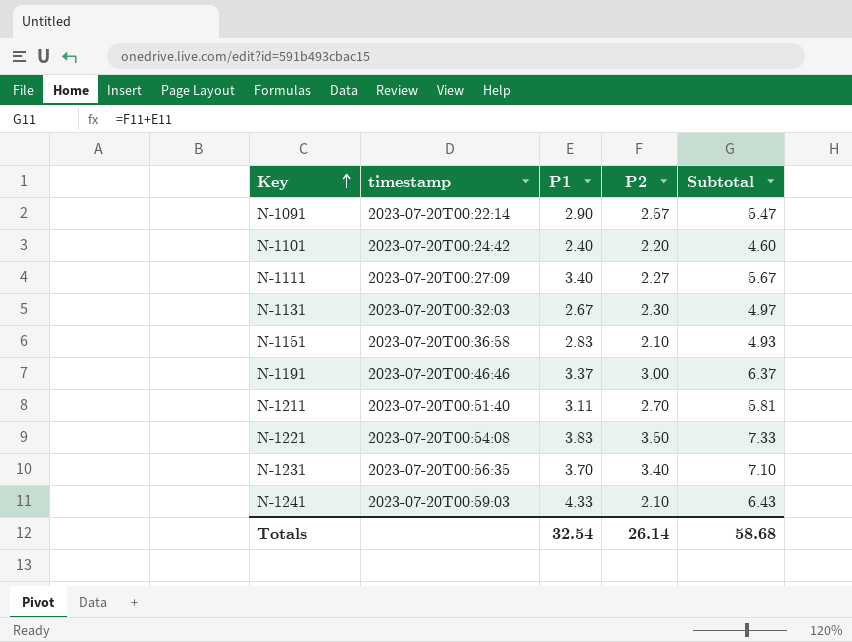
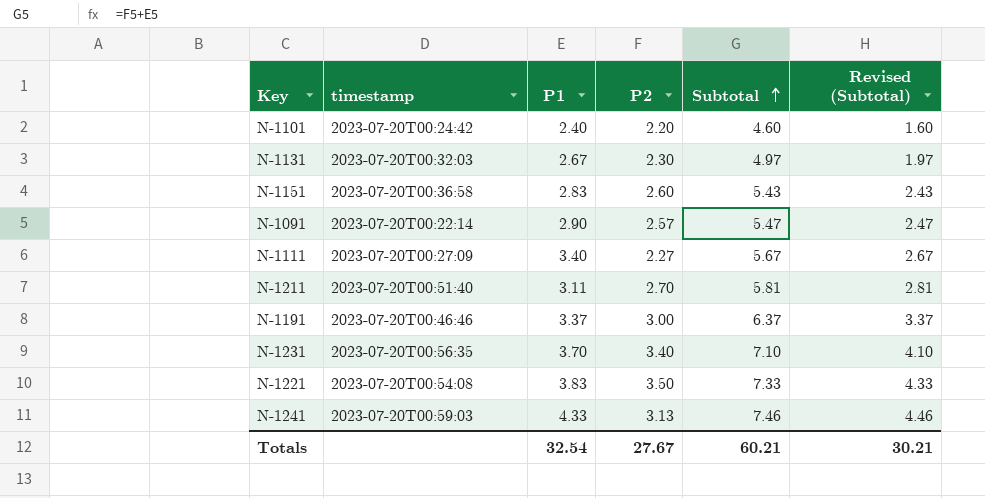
row order: Key ascending -> Subtotal ascending
column Revised (Subtotal) | formula: none -> [Subtotal] - 3
N-1151 | P2: 2.10 -> 2.60
N-1151 | Subtotal: 4.93 -> 5.43
N-1241 | P2: 2.10 -> 3.13
N-1241 | Subtotal: 6.43 -> 7.46
Totals | P2: 26.14 -> 27.67
Totals | Subtotal: 58.68 -> 60.21

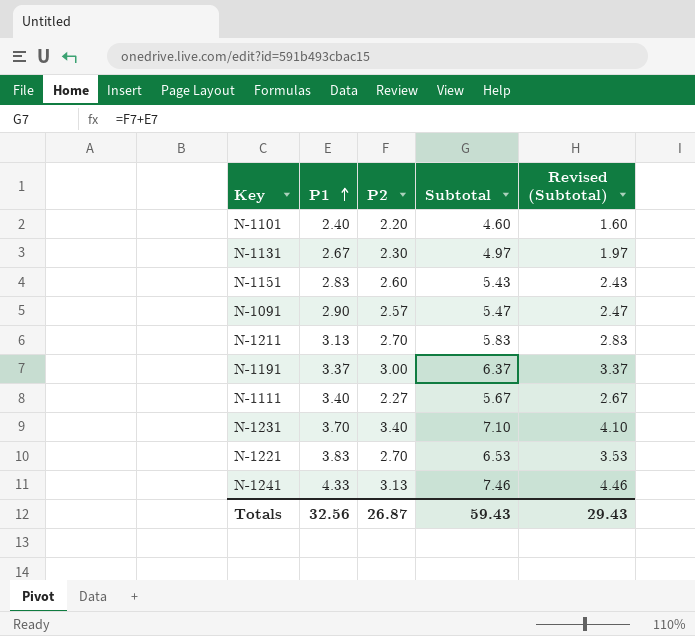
row order: Subtotal ascending -> P1 ascending
column timestamp | position: 2 -> none
N-1211 | P1: 3.11 -> 3.13
N-1211 | Subtotal: 5.81 -> 5.83
N-1211 | Revised (Subtotal): 2.81 -> 2.83
N-1221 | P2: 3.50 -> 2.70
N-1221 | Subtotal: 7.33 -> 6.53
N-1221 | Revised (Subtotal): 4.33 -> 3.53
Totals | P1: 32.54 -> 32.56
Totals | P2: 27.67 -> 26.87
Totals | Subtotal: 60.21 -> 59.43
Totals | Revised (Subtotal): 30.21 -> 29.43

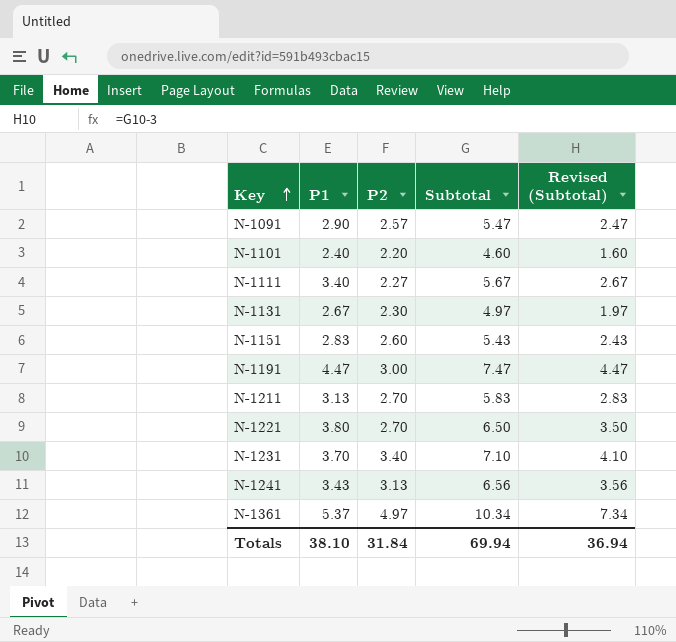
row order: P1 ascending -> Key ascending
N-1191 | P1: 3.37 -> 4.47
N-1191 | Subtotal: 6.37 -> 7.47
N-1191 | Revised (Subtotal): 3.37 -> 4.47
N-1221 | P1: 3.83 -> 3.80
N-1221 | Subtotal: 6.53 -> 6.50
N-1221 | Revised (Subtotal): 3.53 -> 3.50
N-1241 | P1: 4.33 -> 3.43
N-1241 | Subtotal: 7.46 -> 6.56
N-1241 | Revised (Subtotal): 4.46 -> 3.56
row N-1361: none -> 5.37 | 4.97 | 10.34 | 7.34
Totals | P1: 32.56 -> 38.10
Totals | P2: 26.87 -> 31.84
Totals | Subtotal: 59.43 -> 69.94
Totals | Revised (Subtotal): 29.43 -> 36.94

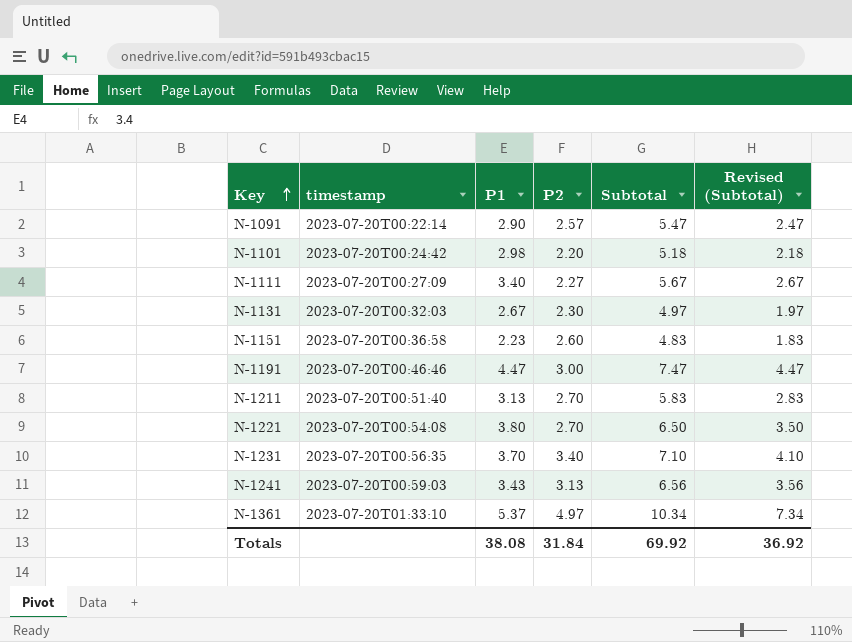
column timestamp | position: none -> 2
N-1101 | P1: 2.40 -> 2.98
N-1101 | Subtotal: 4.60 -> 5.18
N-1101 | Revised (Subtotal): 1.60 -> 2.18
N-1151 | P1: 2.83 -> 2.23
N-1151 | Subtotal: 5.43 -> 4.83
N-1151 | Revised (Subtotal): 2.43 -> 1.83
Totals | P1: 38.10 -> 38.08
Totals | Subtotal: 69.94 -> 69.92
Totals | Revised (Subtotal): 36.94 -> 36.92

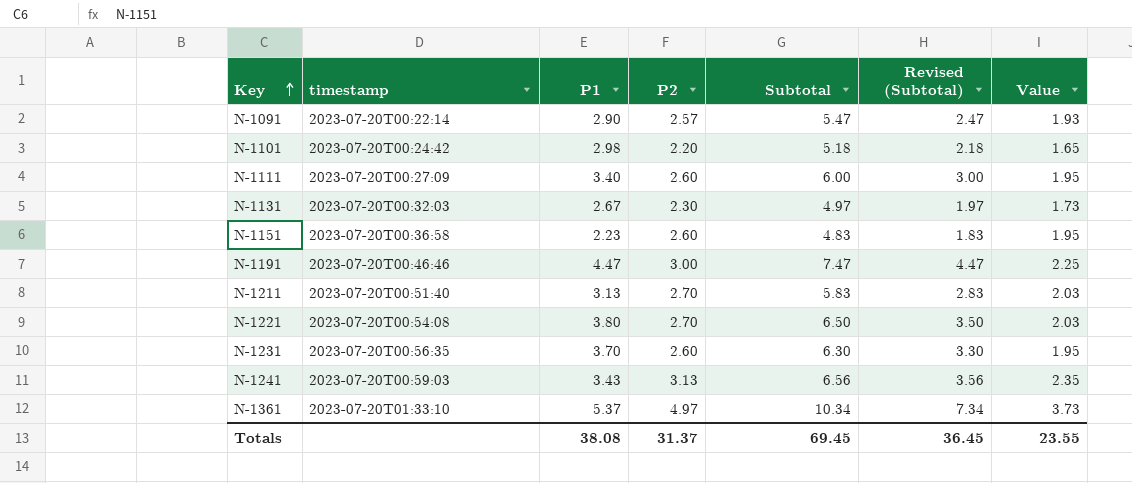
column Value | formula: none -> [P2] * 0.75
N-1111 | P2: 2.27 -> 2.60
N-1111 | Subtotal: 5.67 -> 6.00
N-1111 | Revised (Subtotal): 2.67 -> 3.00
N-1231 | P2: 3.40 -> 2.60
N-1231 | Subtotal: 7.10 -> 6.30
N-1231 | Revised (Subtotal): 4.10 -> 3.30
Totals | P2: 31.84 -> 31.37
Totals | Subtotal: 69.92 -> 69.45
Totals | Revised (Subtotal): 36.92 -> 36.45

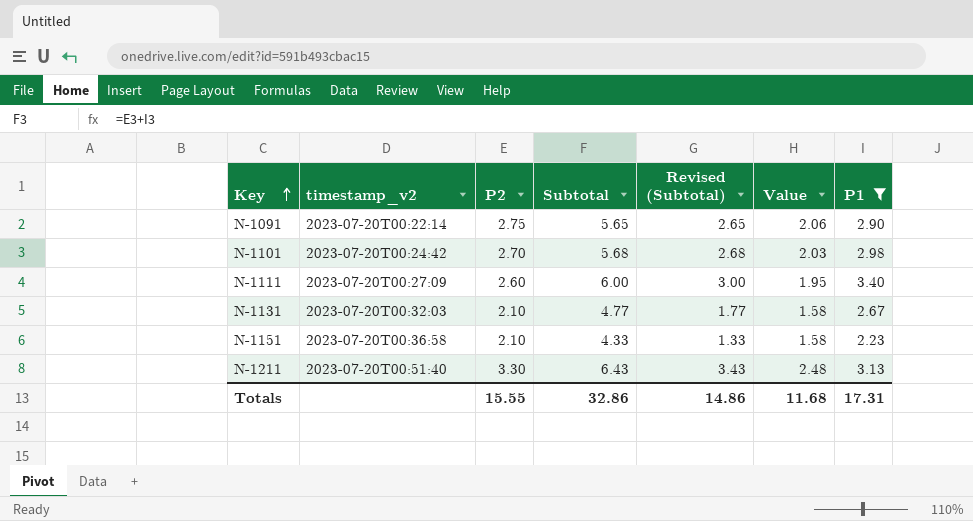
filter: none -> P1 <= 3.40
column name: timestamp -> timestamp_v2
column P1 | position: 3 -> 7
N-1091 | P2: 2.57 -> 2.75
N-1091 | Subtotal: 5.47 -> 5.65
N-1091 | Revised (Subtotal): 2.47 -> 2.65
N-1091 | Value: 1.93 -> 2.06
N-1101 | P2: 2.20 -> 2.70
N-1101 | Subtotal: 5.18 -> 5.68
N-1101 | Revised (Subtotal): 2.18 -> 2.68
N-1101 | Value: 1.65 -> 2.03
N-1131 | P2: 2.30 -> 2.10
N-1131 | Subtotal: 4.97 -> 4.77
N-1131 | Revised (Subtotal): 1.97 -> 1.77
N-1131 | Value: 1.73 -> 1.58
N-1151 | P2: 2.60 -> 2.10
N-1151 | Subtotal: 4.83 -> 4.33
N-1151 | Revised (Subtotal): 1.83 -> 1.33
N-1151 | Value: 1.95 -> 1.58
N-1211 | P2: 2.70 -> 3.30
N-1211 | Subtotal: 5.83 -> 6.43
N-1211 | Revised (Subtotal): 2.83 -> 3.43
N-1211 | Value: 2.03 -> 2.48
Totals | P2: 31.37 -> 15.55
Totals | Subtotal: 69.45 -> 32.86
Totals | Revised (Subtotal): 36.45 -> 14.86
Totals | Value: 23.55 -> 11.68
Totals | P1: 38.08 -> 17.31

